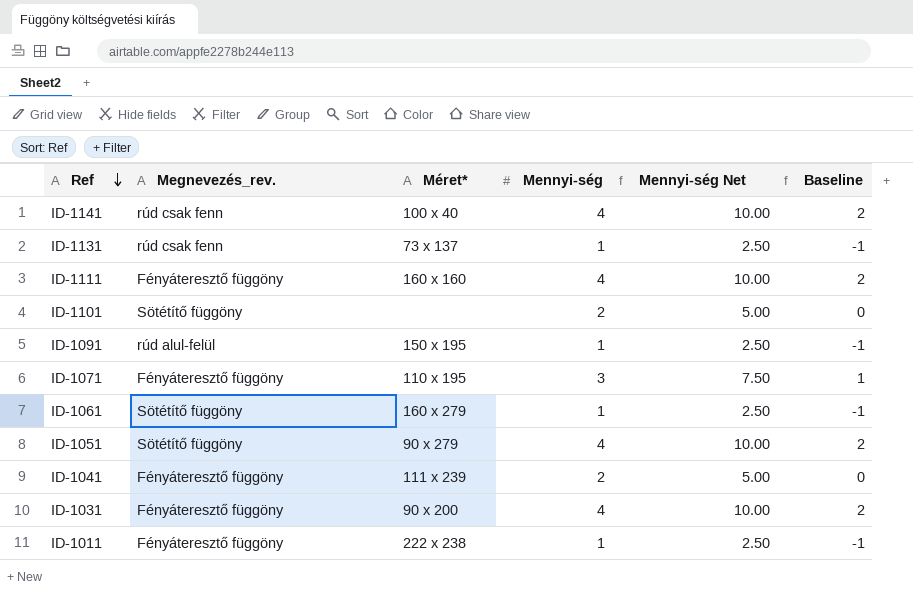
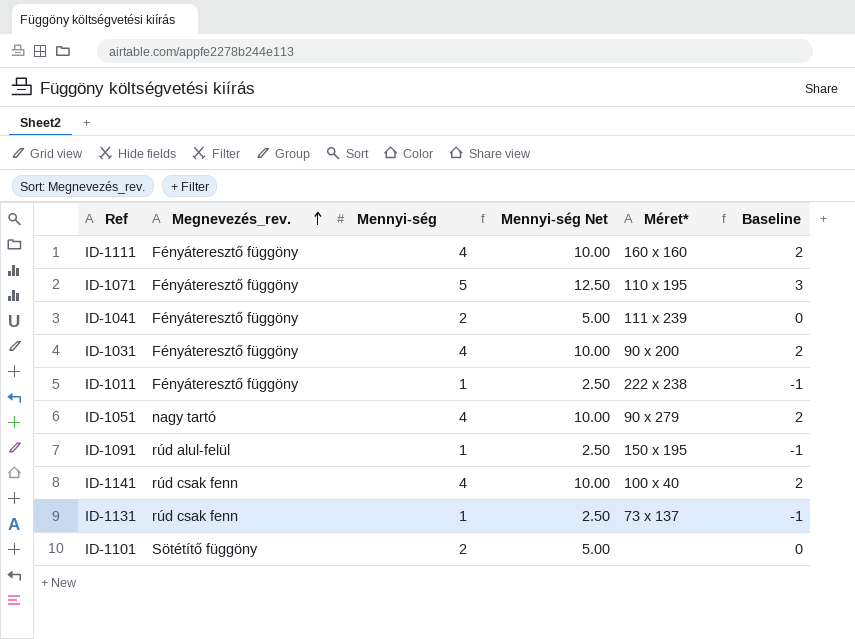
row order: Ref descending -> Megnevezés_rev. ascending
column Méret* | position: 3 -> 5
row ID-1061: Sötétítő függöny | 160 x 279 | 1 | 2.50 | -1 -> none
ID-1071 | Mennyi-ség: 3 -> 5
ID-1071 | Mennyi-ség Net: 7.50 -> 12.50
ID-1071 | Baseline: 1 -> 3
ID-1051 | Megnevezés_rev.: Sötétítő függöny -> nagy tartó

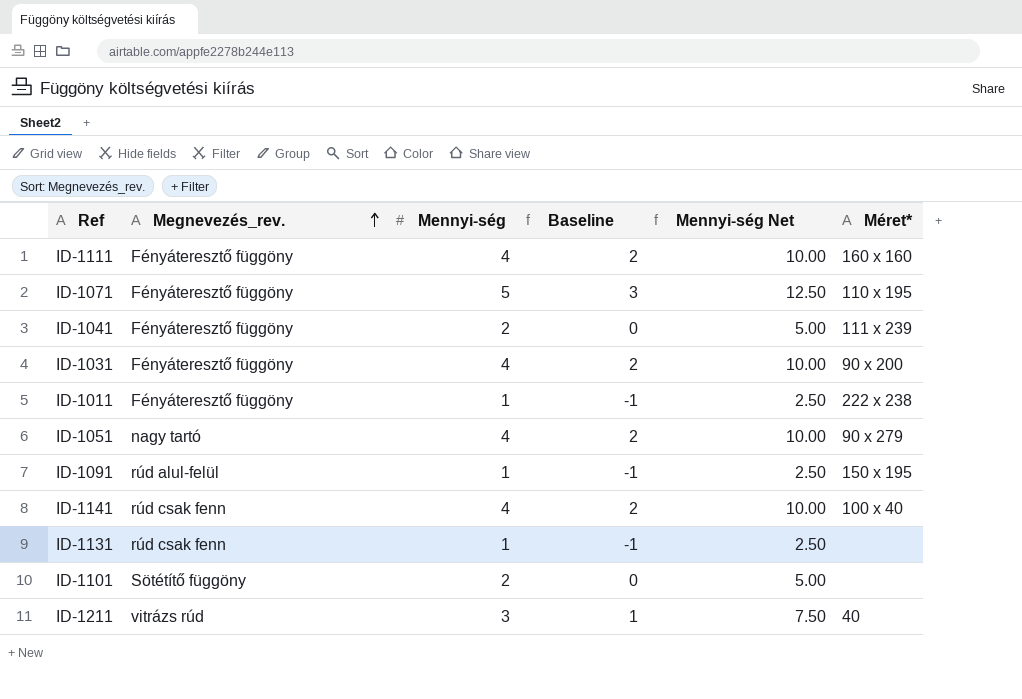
column Baseline | position: 6 -> 4
ID-1131 | Méret*: 73 x 137 -> none
row ID-1211: none -> vitrázs rúd | 3 | 1 | 7.50 | 40

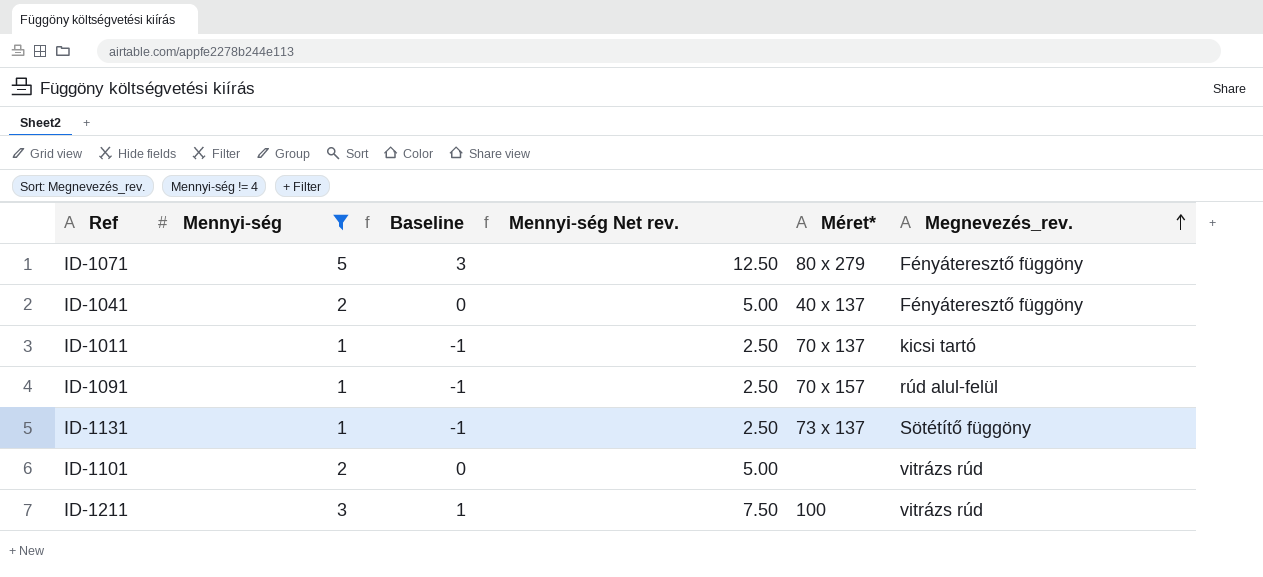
filter: none -> Mennyi-ség != 4
column name: Mennyi-ség Net -> Mennyi-ség Net rev.
column Megnevezés_rev. | position: 2 -> 6
ID-1071 | Méret*: 110 x 195 -> 80 x 279
ID-1041 | Méret*: 111 x 239 -> 40 x 137
ID-1011 | Méret*: 222 x 238 -> 70 x 137
ID-1011 | Megnevezés_rev.: Fényáteresztő függöny -> kicsi tartó
ID-1091 | Méret*: 150 x 195 -> 70 x 157
ID-1131 | Méret*: none -> 73 x 137
ID-1131 | Megnevezés_rev.: rúd csak fenn -> Sötétítő függöny
ID-1101 | Megnevezés_rev.: Sötétítő függöny -> vitrázs rúd
ID-1211 | Méret*: 40 -> 100

